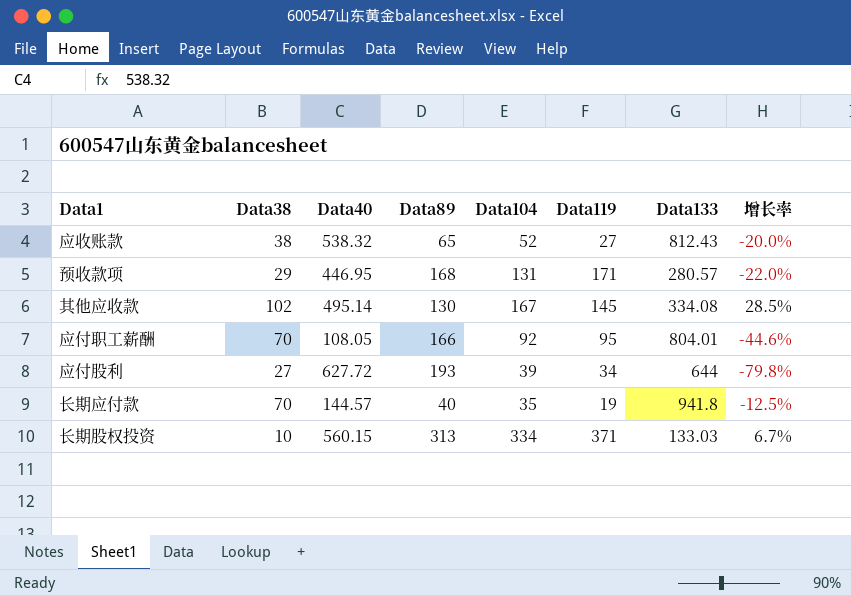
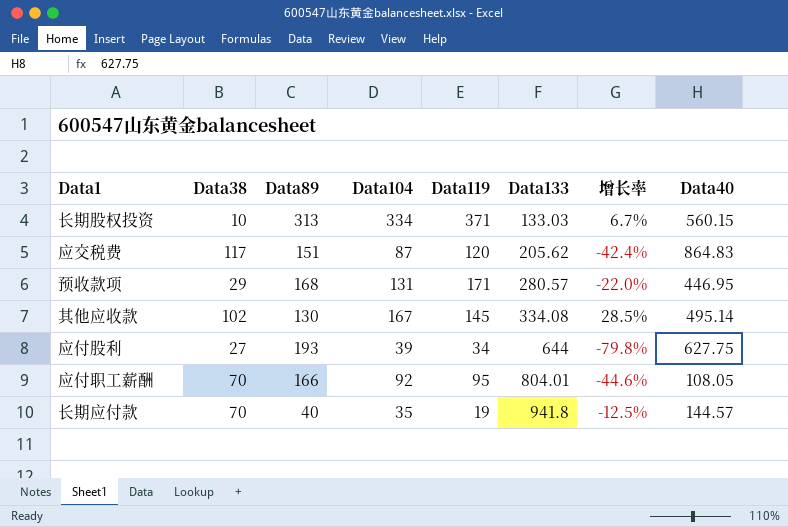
row order: none -> Data133 ascending
column Data40 | position: 3 -> 8
row 应收账款: 38 | 538.32 | 65 | 52 | 27 | 812.43 | -20.0% -> none
row 应交税费: none -> 117 | 151 | 87 | 120 | 205.62 | -42.4% | 864.83
应付股利 | Data40: 627.72 -> 627.75

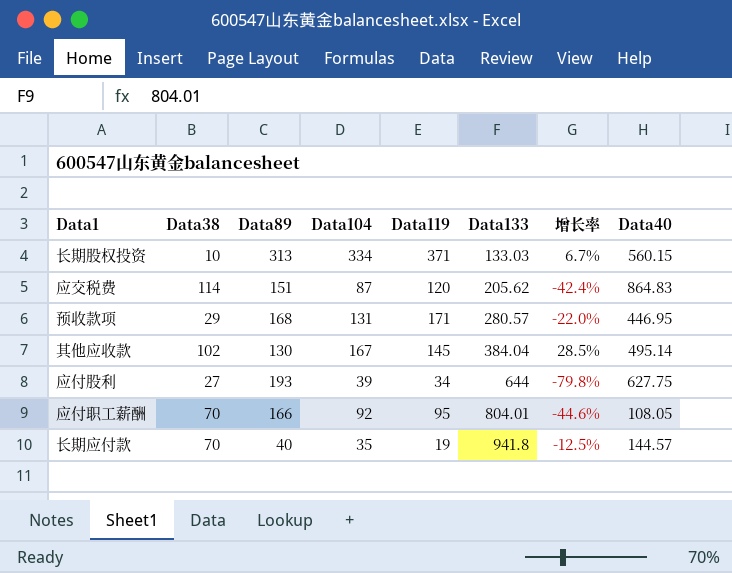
应交税费 | Data38: 117 -> 114
其他应收款 | Data133: 334.08 -> 384.04

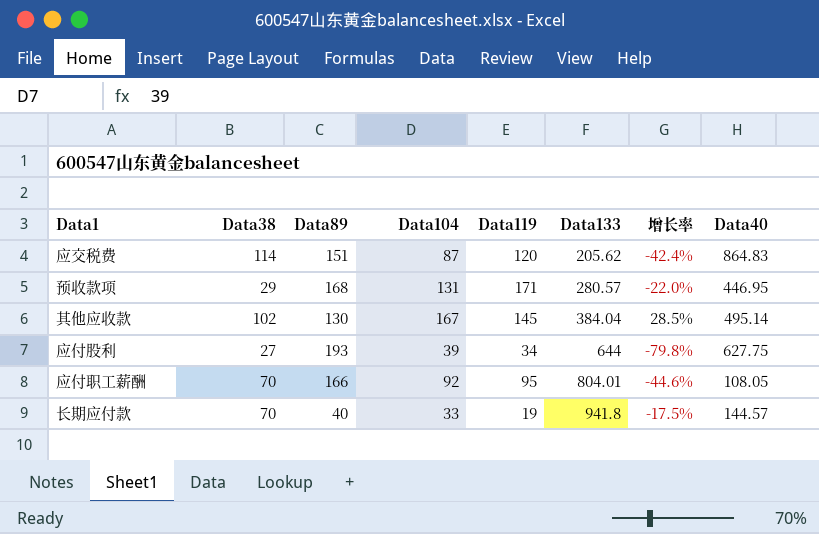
row 长期股权投资: 10 | 313 | 334 | 371 | 133.03 | 6.7% | 560.15 -> none
长期应付款 | Data104: 35 -> 33
长期应付款 | 增长率: -12.5% -> -17.5%

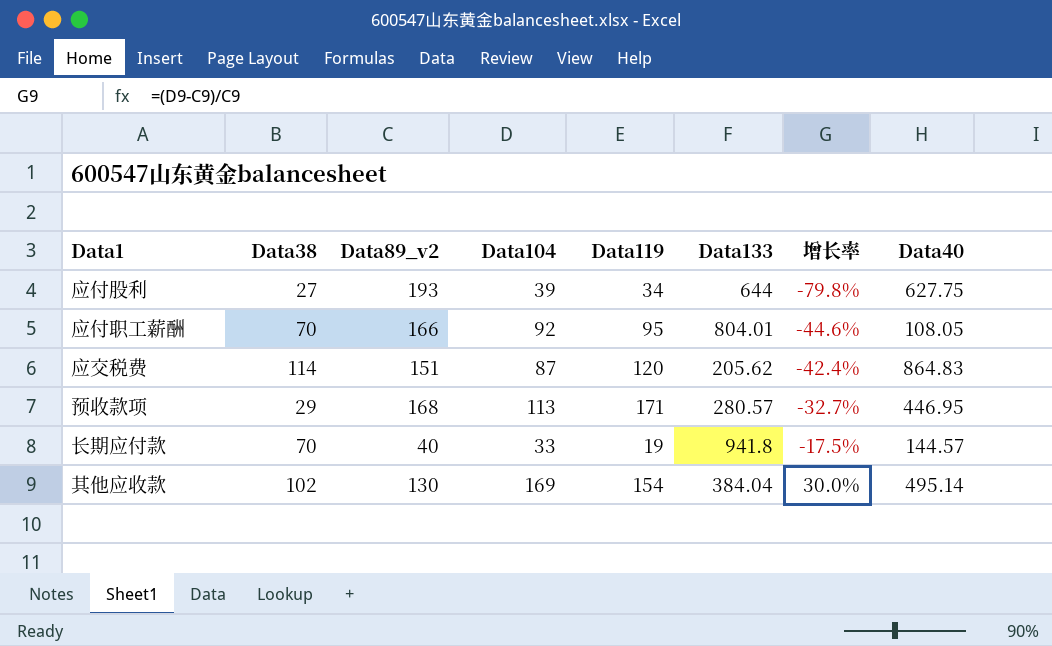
row order: Data133 ascending -> 增长率 ascending
column name: Data89 -> Data89_v2
预收款项 | Data104: 131 -> 113
预收款项 | 增长率: -22.0% -> -32.7%
其他应收款 | Data104: 167 -> 169
其他应收款 | Data119: 145 -> 154
其他应收款 | 增长率: 28.5% -> 30.0%

